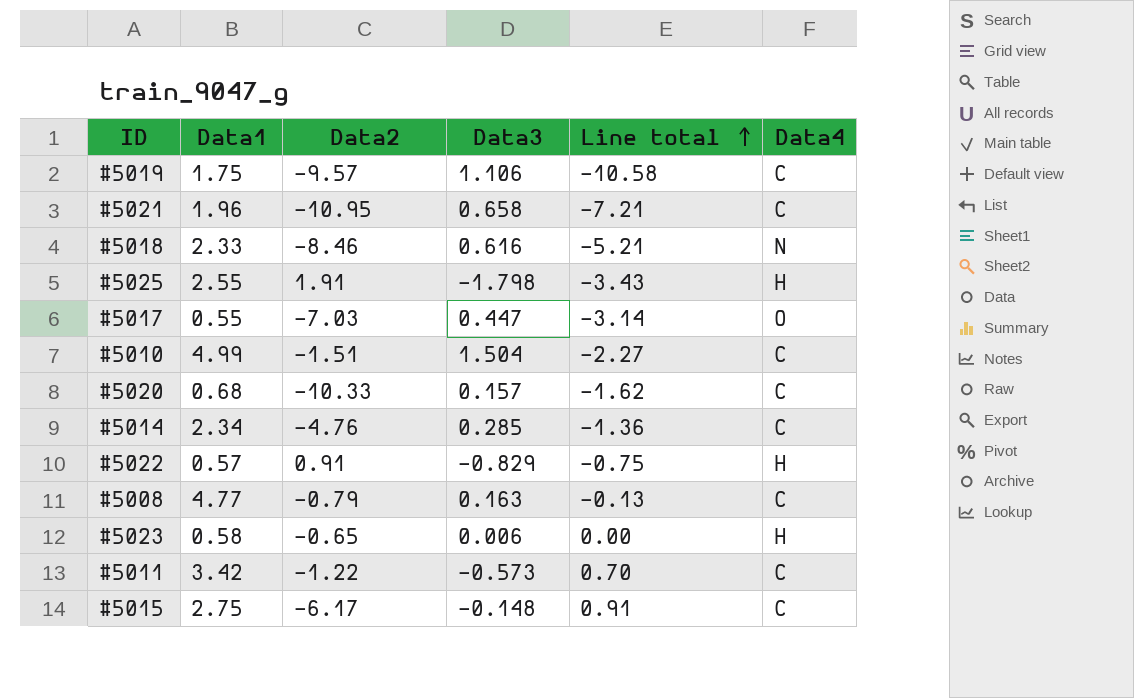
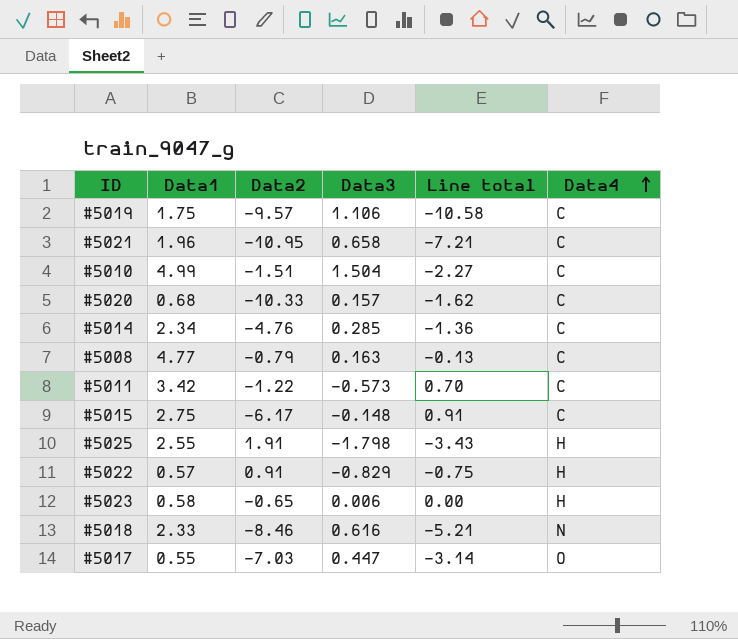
row order: Line total ascending -> Data4 ascending

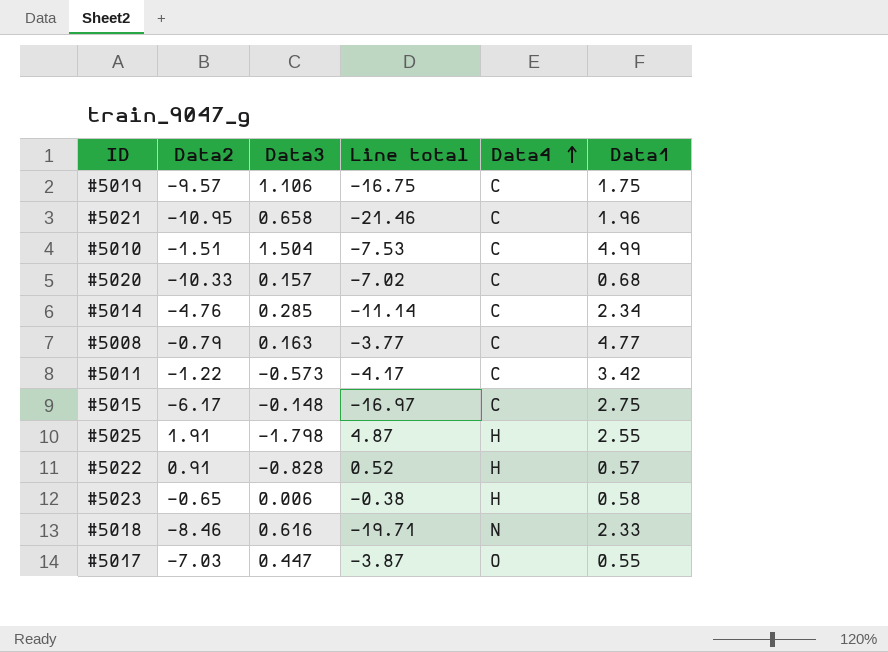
column Line total | formula: [Data2] * [Data3] -> [Data2] * [Data1]
column Data1 | position: 2 -> 6
#5022 | Data3: -0.829 -> -0.828

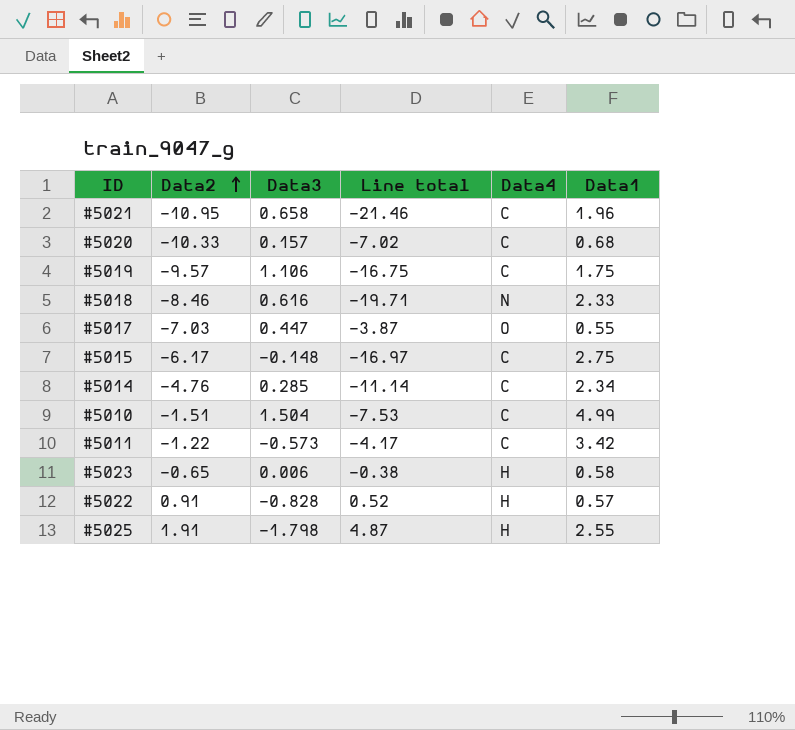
row order: Data4 ascending -> Data2 ascending
row #5008: -0.79 | 0.163 | -3.77 | C | 4.77 -> none

